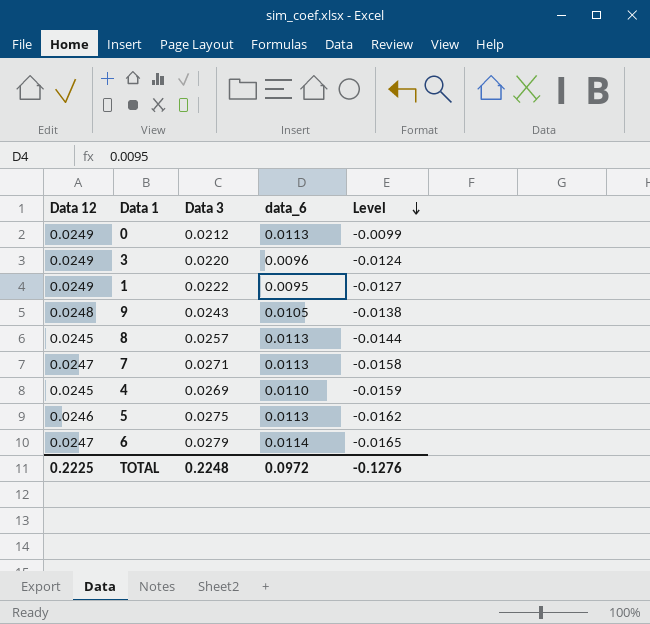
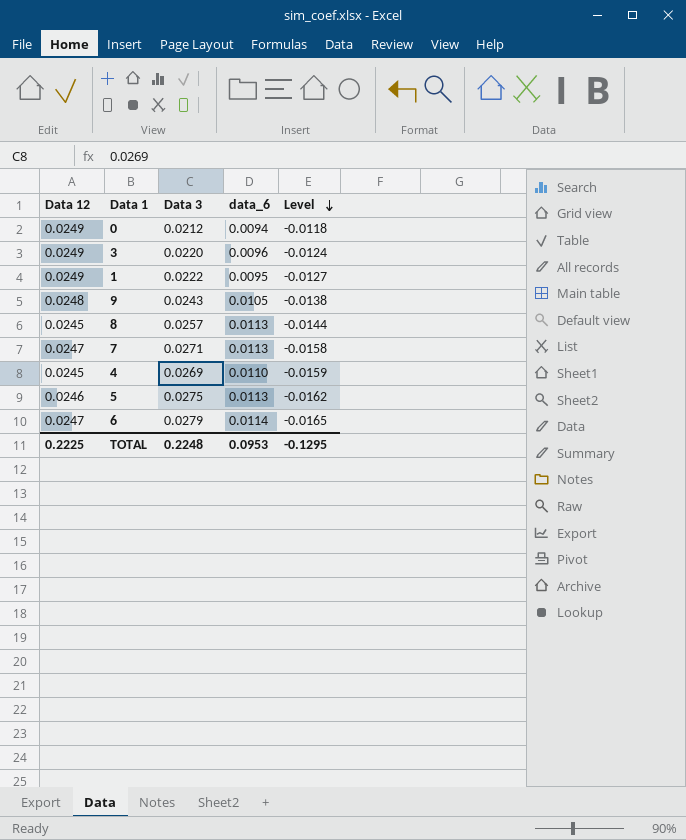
0 | data_6: 0.0113 -> 0.0094
0 | Level: -0.0099 -> -0.0118
TOTAL | data_6: 0.0972 -> 0.0953
TOTAL | Level: -0.1276 -> -0.1295

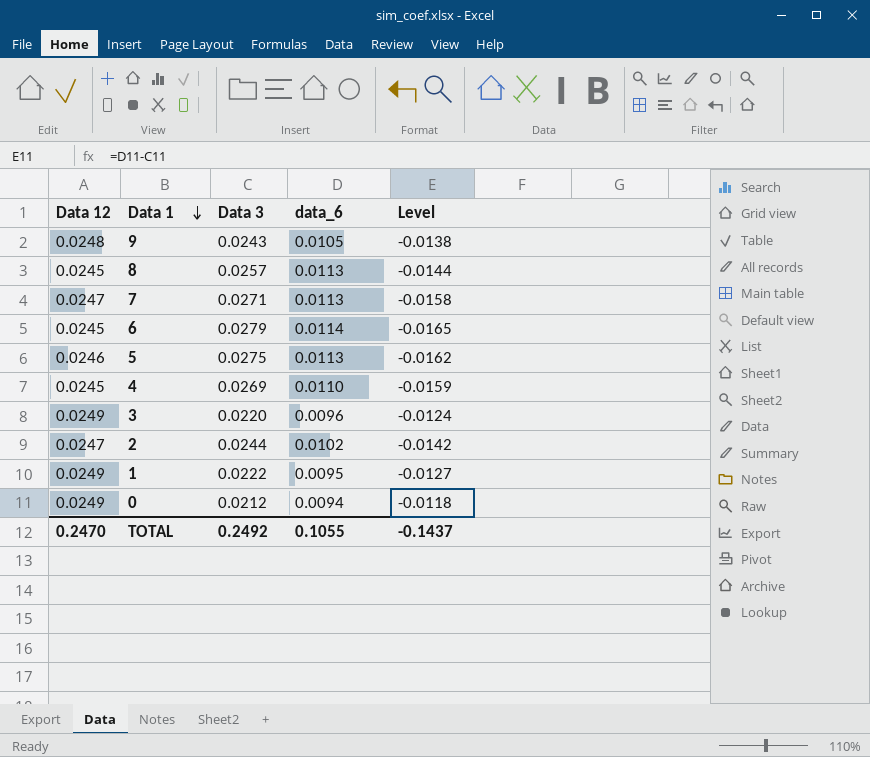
row order: Level descending -> Data 1 descending
6 | Data 12: 0.0247 -> 0.0245
row 2: none -> 0.0247 | 0.0244 | 0.0102 | -0.0142
TOTAL | Data 12: 0.2225 -> 0.2470
TOTAL | Data 3: 0.2248 -> 0.2492
TOTAL | data_6: 0.0953 -> 0.1055
TOTAL | Level: -0.1295 -> -0.1437

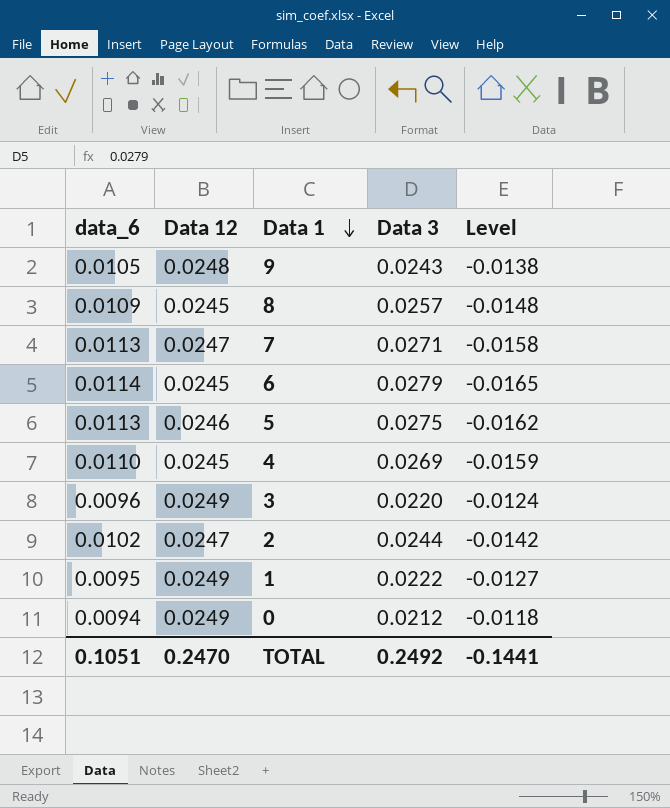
column data_6 | position: 4 -> 1
8 | data_6: 0.0113 -> 0.0109
8 | Level: -0.0144 -> -0.0148
TOTAL | data_6: 0.1055 -> 0.1051
TOTAL | Level: -0.1437 -> -0.1441

